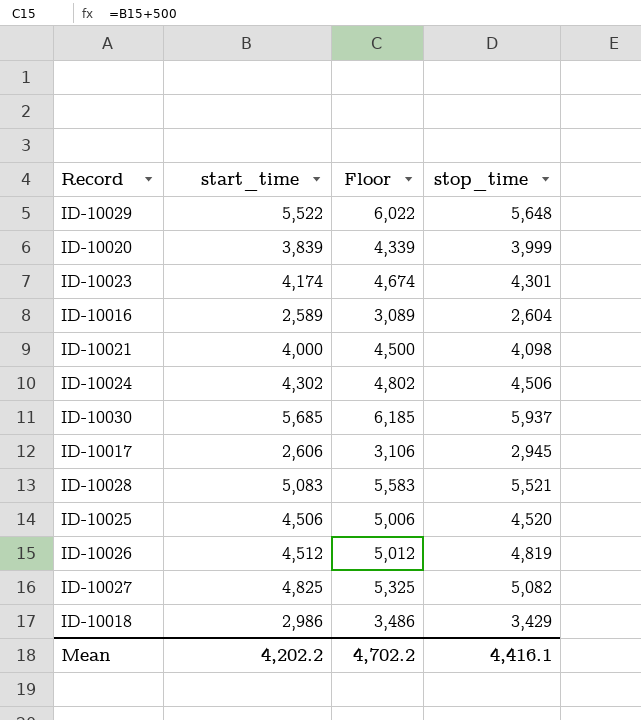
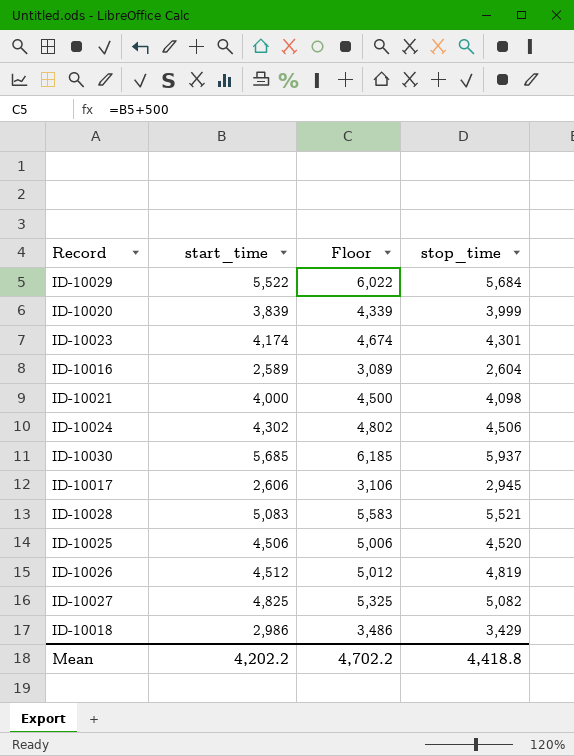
ID-10029 | stop_time: 5,648 -> 5,684
Mean | stop_time: 4,416.1 -> 4,418.8

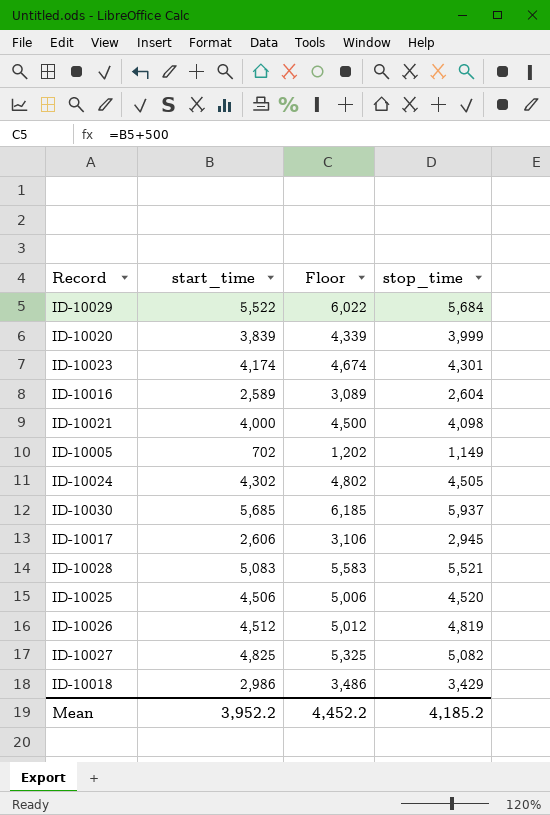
row ID-10005: none -> 702 | 1,202 | 1,149
ID-10024 | stop_time: 4,506 -> 4,505
Mean | start_time: 4,202.2 -> 3,952.2
Mean | Floor: 4,702.2 -> 4,452.2
Mean | stop_time: 4,418.8 -> 4,185.2

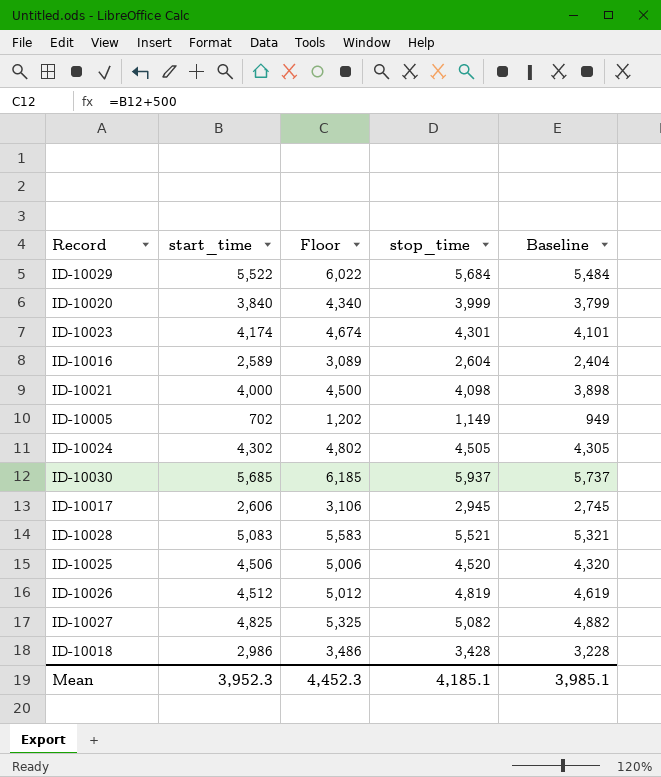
column Baseline | formula: none -> [stop_time] - 200
ID-10020 | start_time: 3,839 -> 3,840
ID-10020 | Floor: 4,339 -> 4,340
ID-10018 | stop_time: 3,429 -> 3,428
Mean | start_time: 3,952.2 -> 3,952.3
Mean | Floor: 4,452.2 -> 4,452.3
Mean | stop_time: 4,185.2 -> 4,185.1

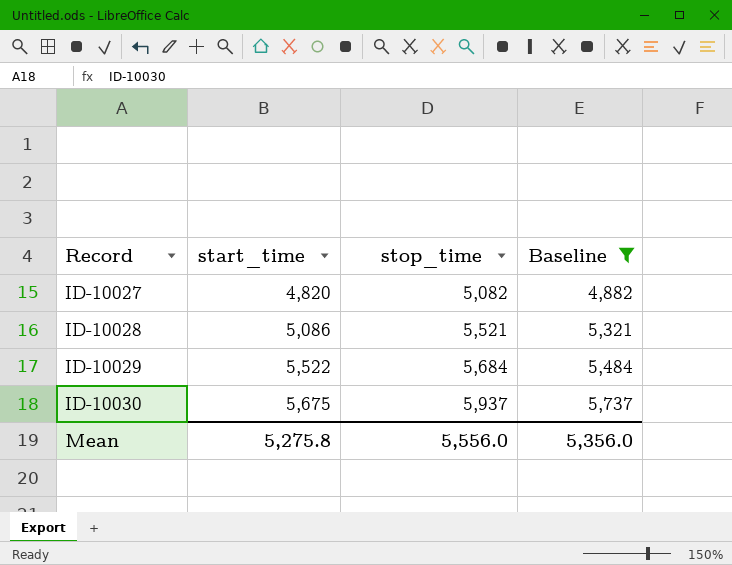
filter: none -> Baseline >= 4,882
row order: none -> Record ascending
column Floor | formula: [start_time] + 500 -> none
ID-10027 | start_time: 4,825 -> 4,820
ID-10028 | start_time: 5,083 -> 5,086
ID-10030 | start_time: 5,685 -> 5,675
Mean | start_time: 3,952.3 -> 5,275.8
Mean | stop_time: 4,185.1 -> 5,556.0
Mean | Baseline: 3,985.1 -> 5,356.0

